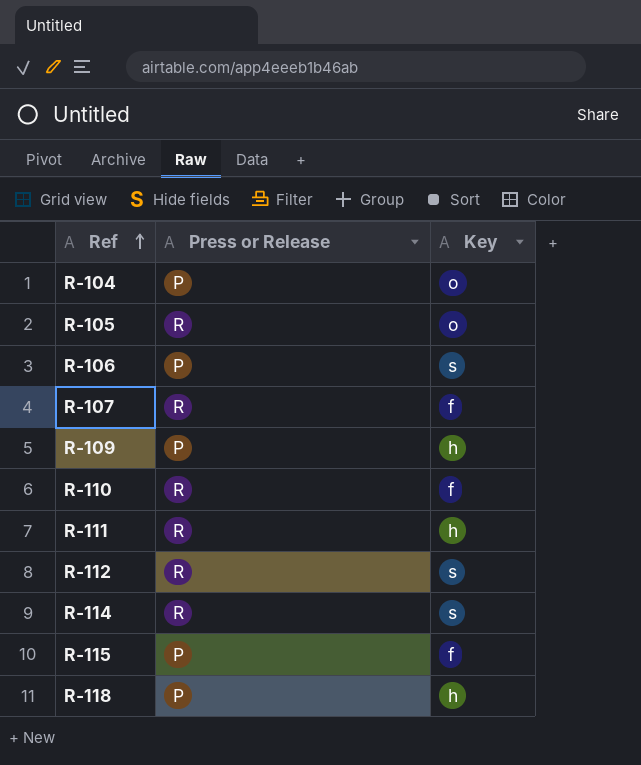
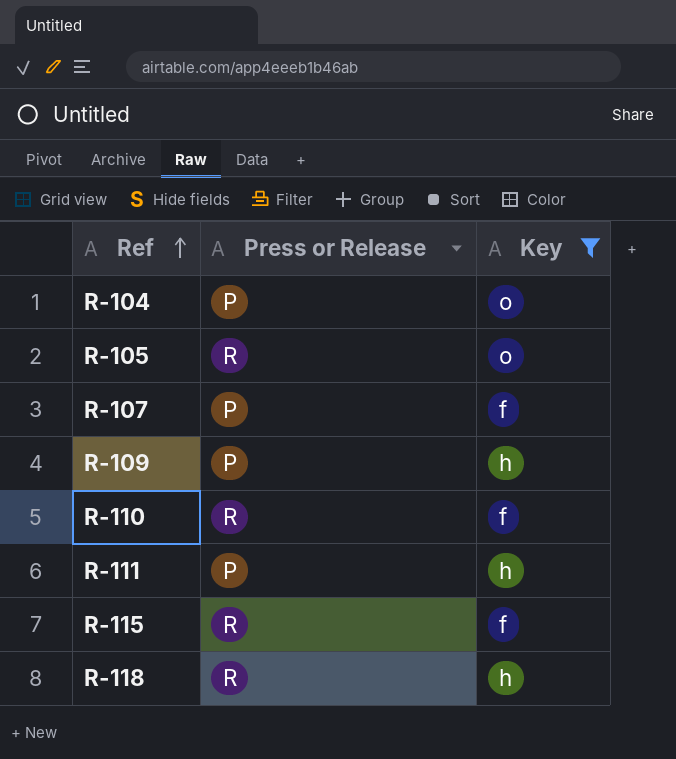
filter: none -> Key != s
R-107 | Press or Release: R -> P
R-111 | Press or Release: R -> P
R-115 | Press or Release: P -> R
R-118 | Press or Release: P -> R

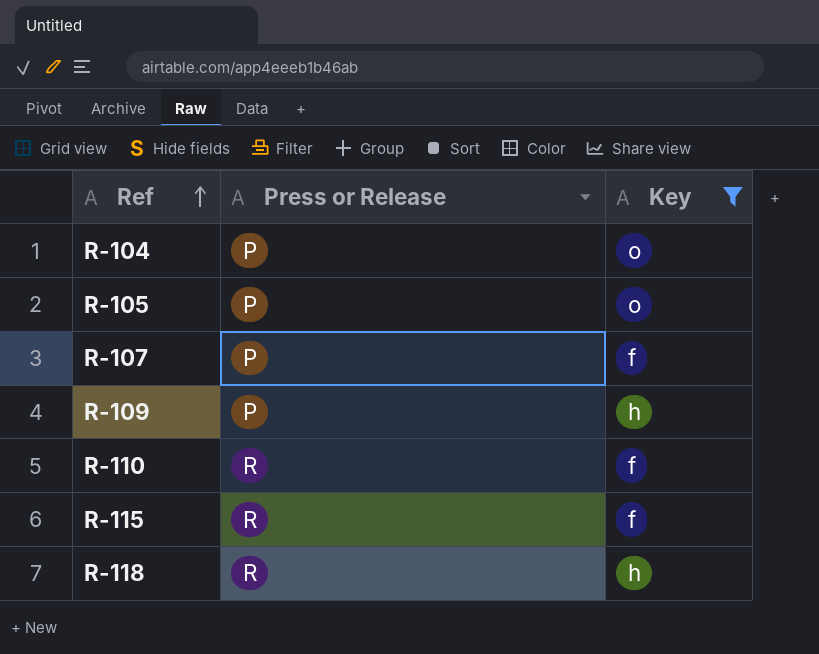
row R-111: P | h -> none
R-105 | Press or Release: R -> P

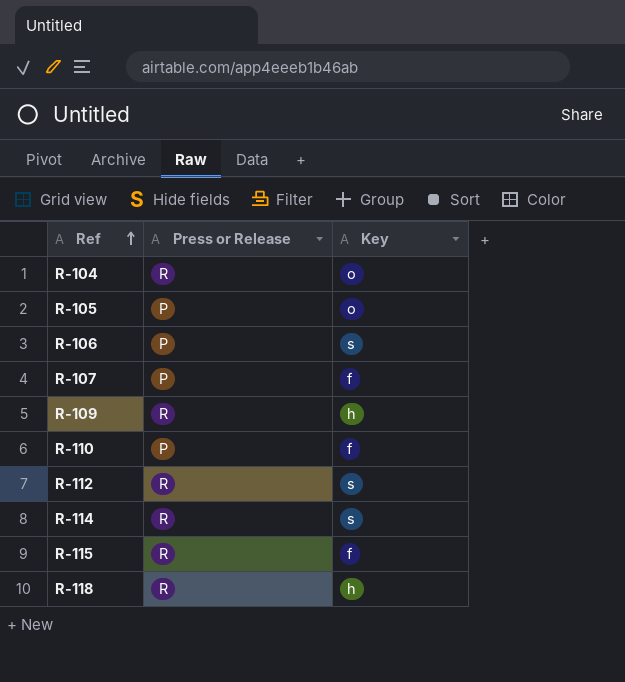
filter: Key != s -> none
R-104 | Press or Release: P -> R
R-109 | Press or Release: P -> R
R-110 | Press or Release: R -> P

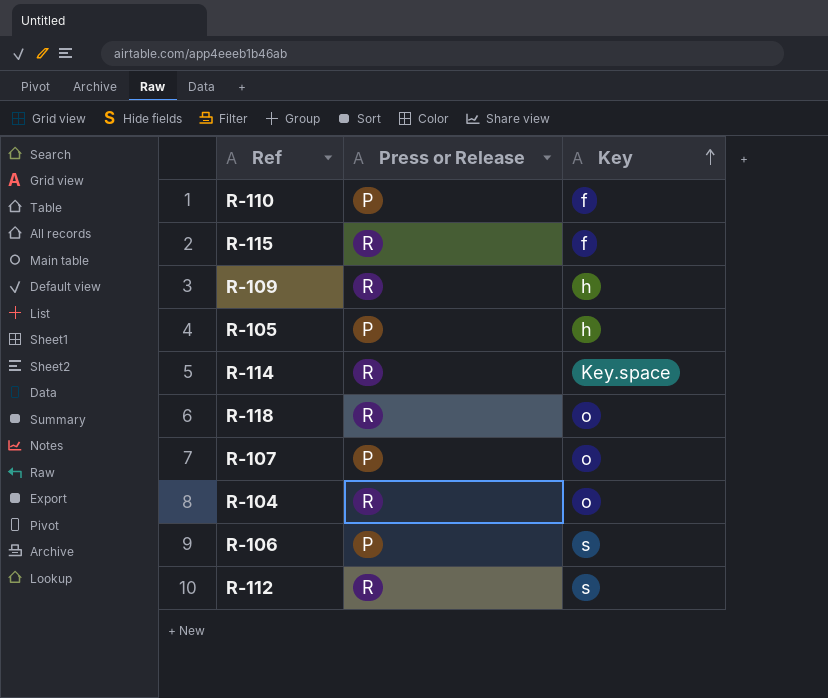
row order: Ref ascending -> Key ascending
R-105 | Key: o -> h
R-114 | Key: s -> Key.space
R-118 | Key: h -> o
R-107 | Key: f -> o

